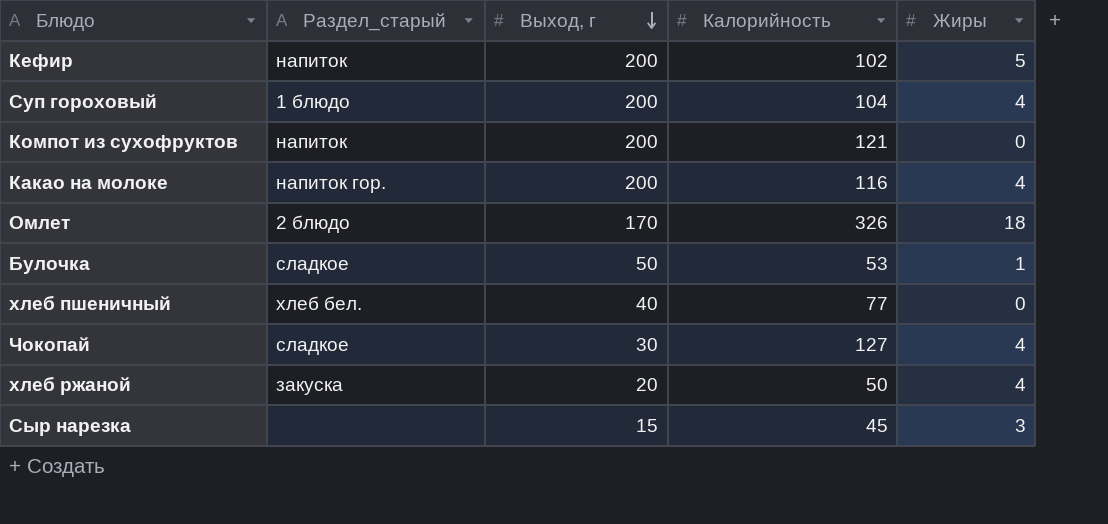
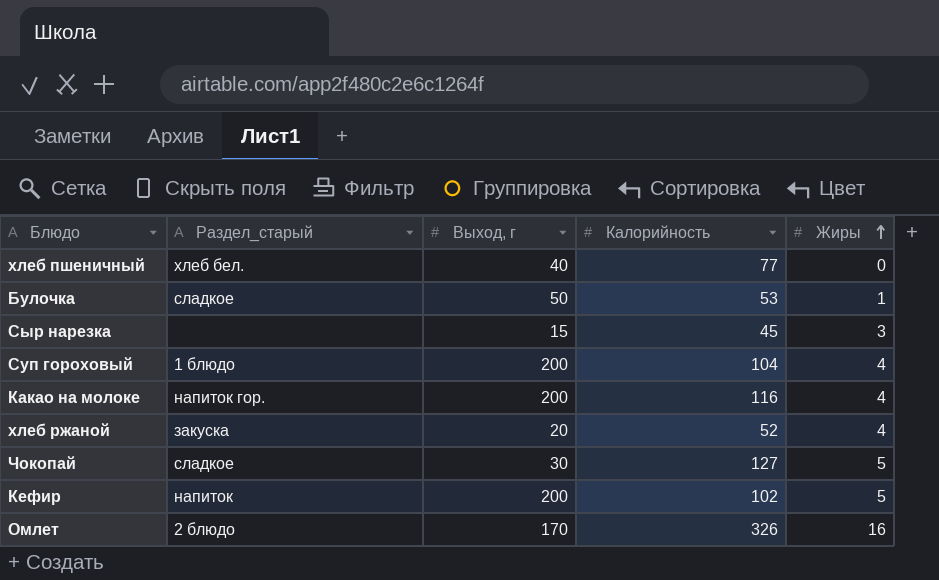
row order: Выход, г descending -> Жиры ascending
row Компот из сухофруктов: напиток | 200 | 121 | 0 -> none
хлеб ржаной | Калорийность: 50 -> 52
Чокопай | Жиры: 4 -> 5
Омлет | Жиры: 18 -> 16

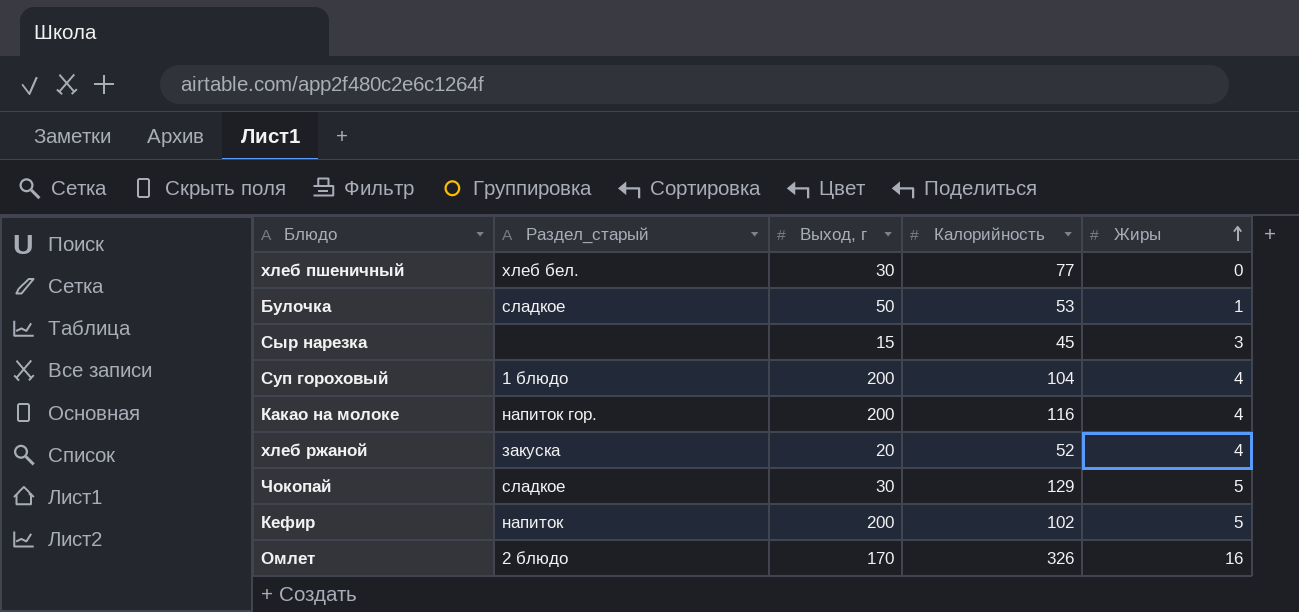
хлеб пшеничный | Выход, г: 40 -> 30
Чокопай | Калорийность: 127 -> 129

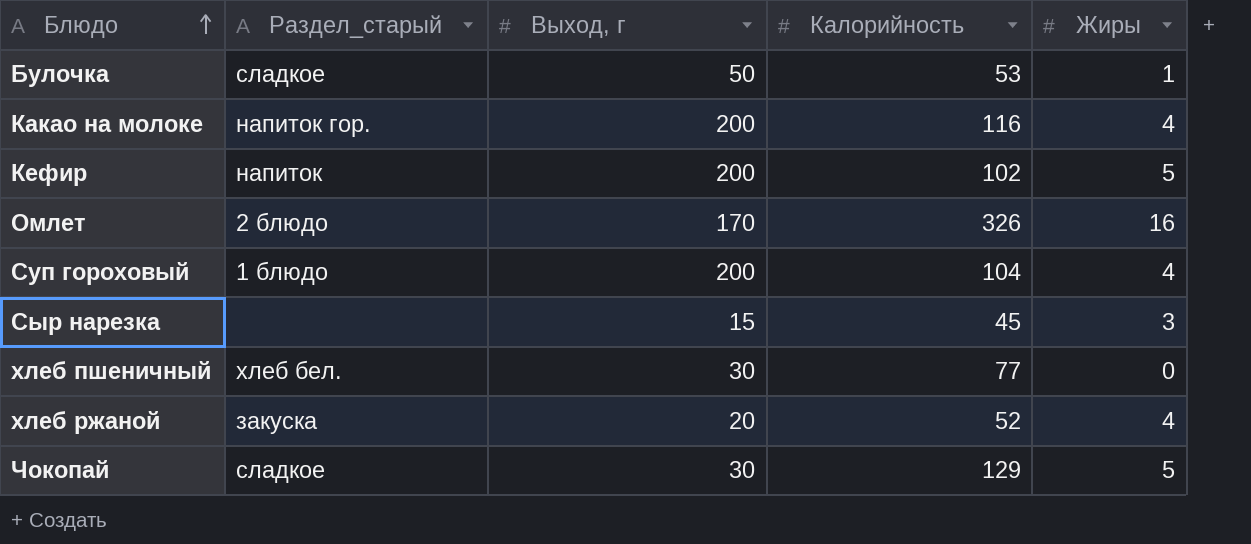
row order: Жиры ascending -> Блюдо ascending

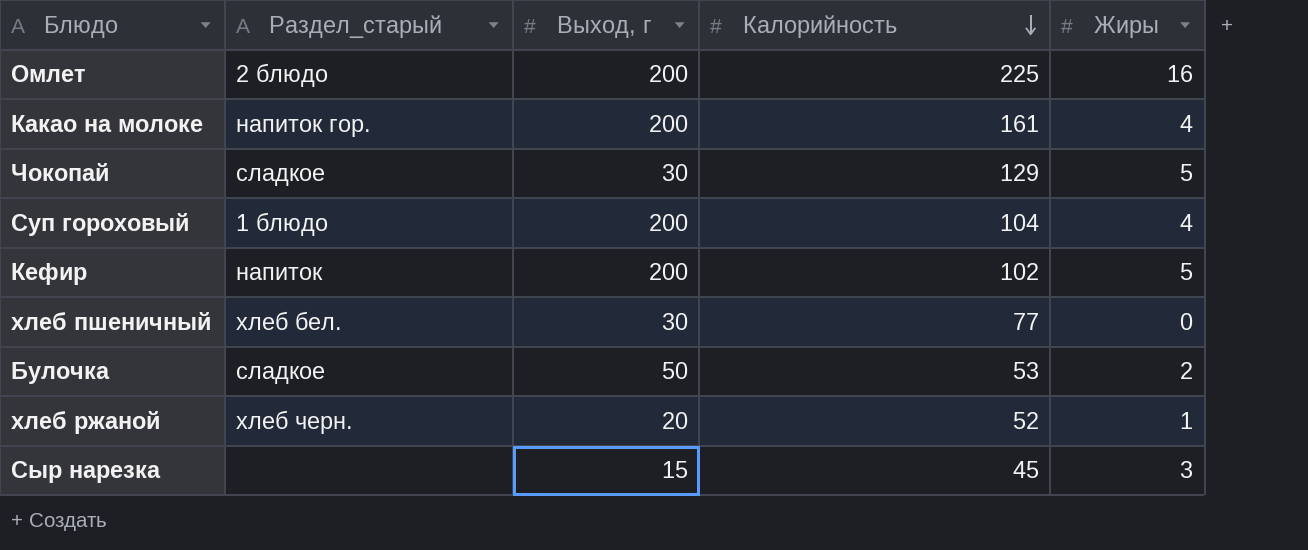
row order: Блюдо ascending -> Калорийность descending
Омлет | Выход, г: 170 -> 200
Омлет | Калорийность: 326 -> 225
Какао на молоке | Калорийность: 116 -> 161
Булочка | Жиры: 1 -> 2
хлеб ржаной | Раздел_старый: закуска -> хлеб черн.
хлеб ржаной | Жиры: 4 -> 1

